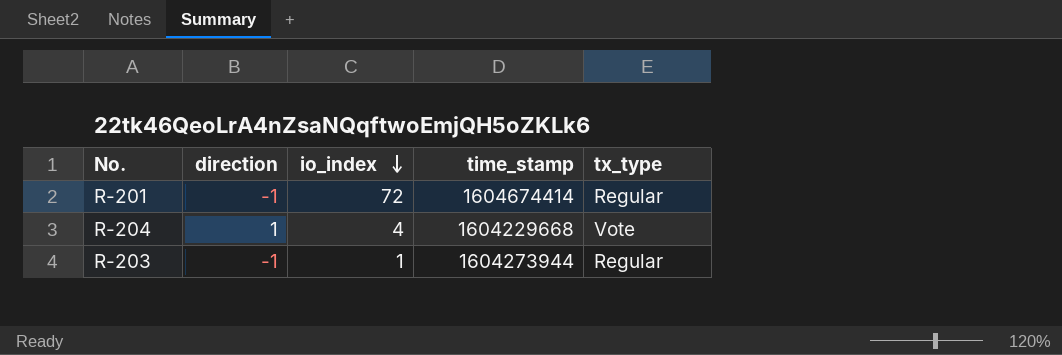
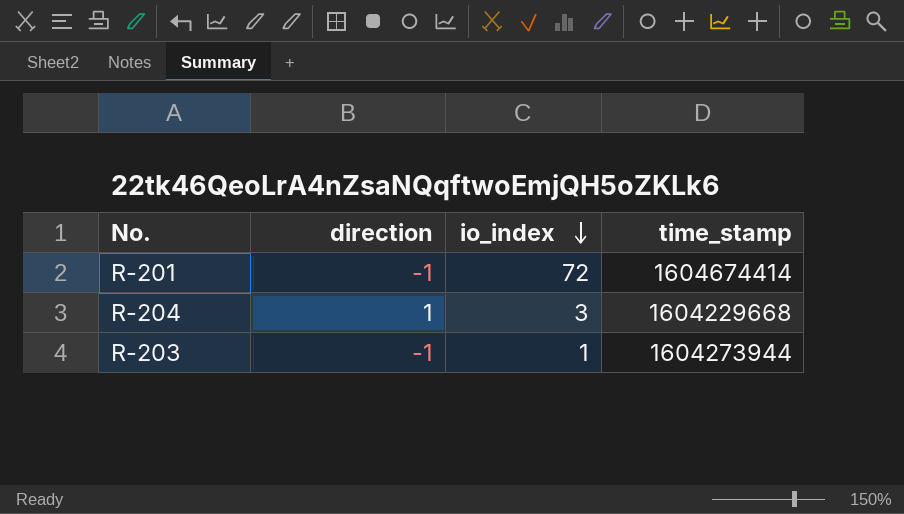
column tx_type | position: 5 -> none
R-204 | io_index: 4 -> 3

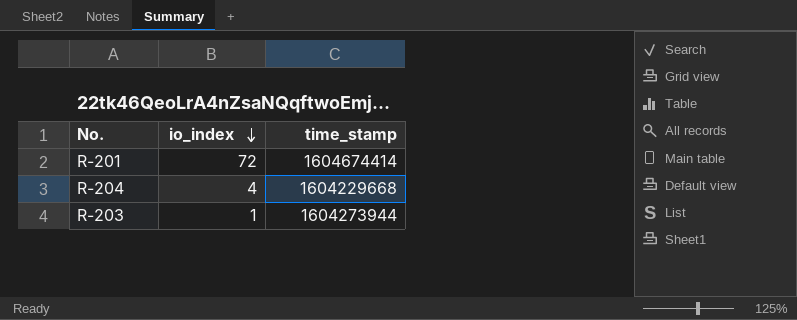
column direction | position: 2 -> none
R-204 | io_index: 3 -> 4

